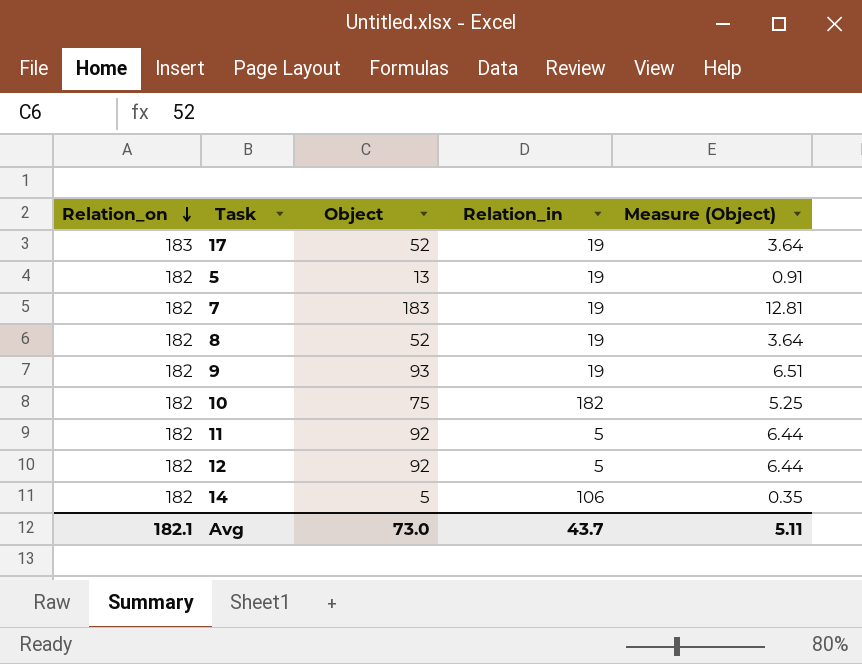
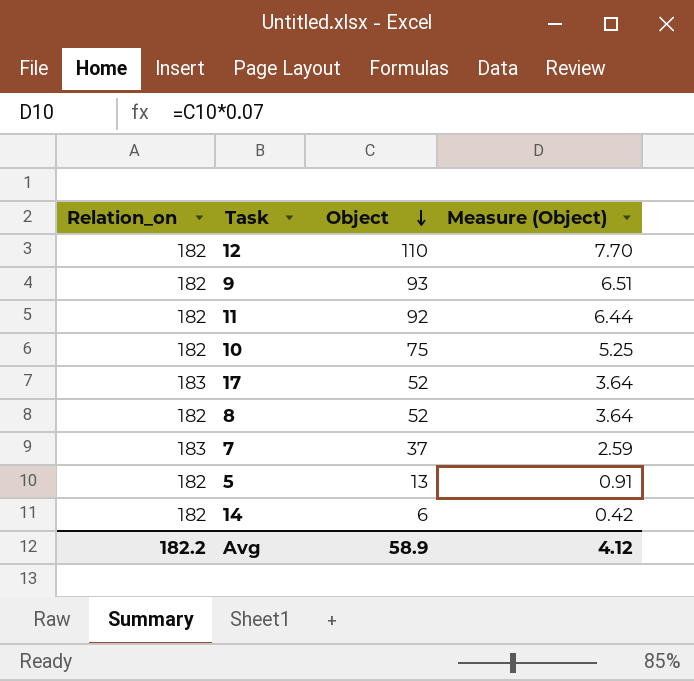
row order: Relation_on descending -> Object descending
column Relation_in | position: 4 -> none
12 | Object: 92 -> 110
12 | Measure (Object): 6.44 -> 7.70
7 | Relation_on: 182 -> 183
7 | Object: 183 -> 37
7 | Measure (Object): 12.81 -> 2.59
14 | Object: 5 -> 6
14 | Measure (Object): 0.35 -> 0.42
Avg | Relation_on: 182.1 -> 182.2
Avg | Object: 73.0 -> 58.9
Avg | Measure (Object): 5.11 -> 4.12

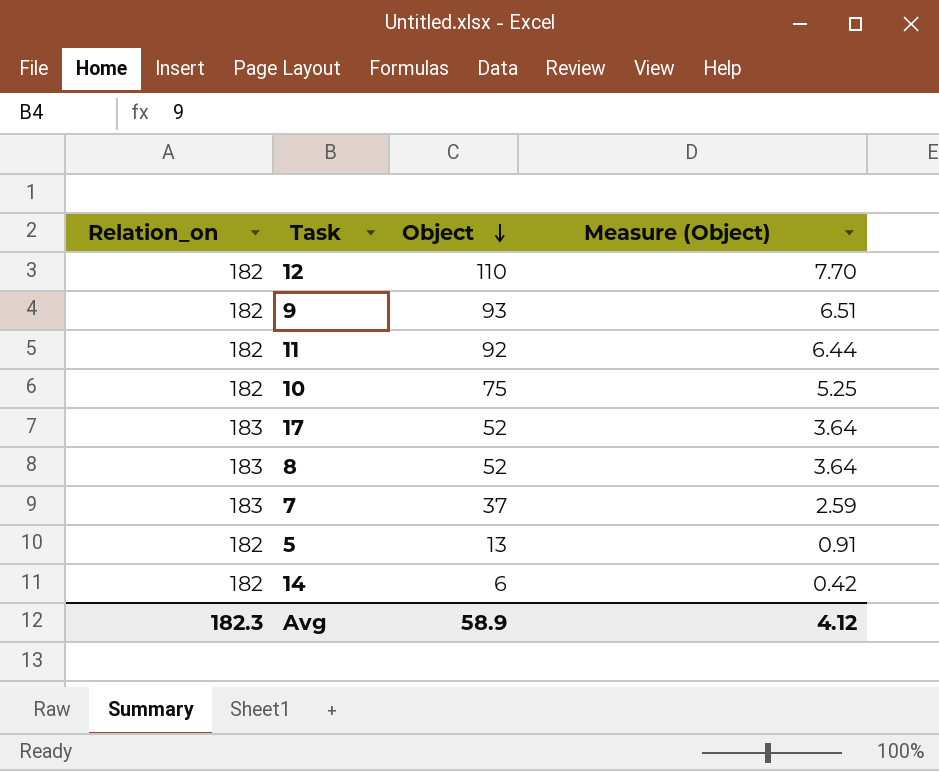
8 | Relation_on: 182 -> 183
Avg | Relation_on: 182.2 -> 182.3

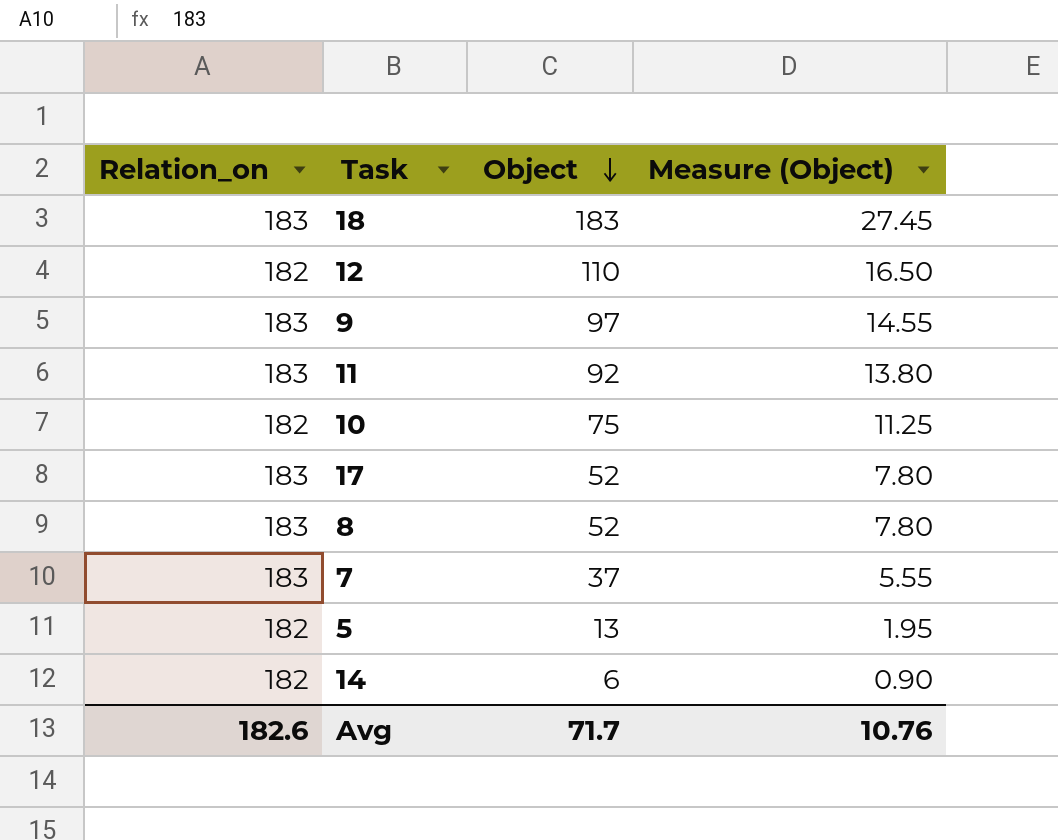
column Measure (Object) | formula: [Object] * 0.07 -> [Object] * 0.15
row 18: none -> 183 | 183 | 27.45
9 | Relation_on: 182 -> 183
9 | Object: 93 -> 97
11 | Relation_on: 182 -> 183
Avg | Relation_on: 182.3 -> 182.6
Avg | Object: 58.9 -> 71.7
Avg | Measure (Object): 4.12 -> 10.76

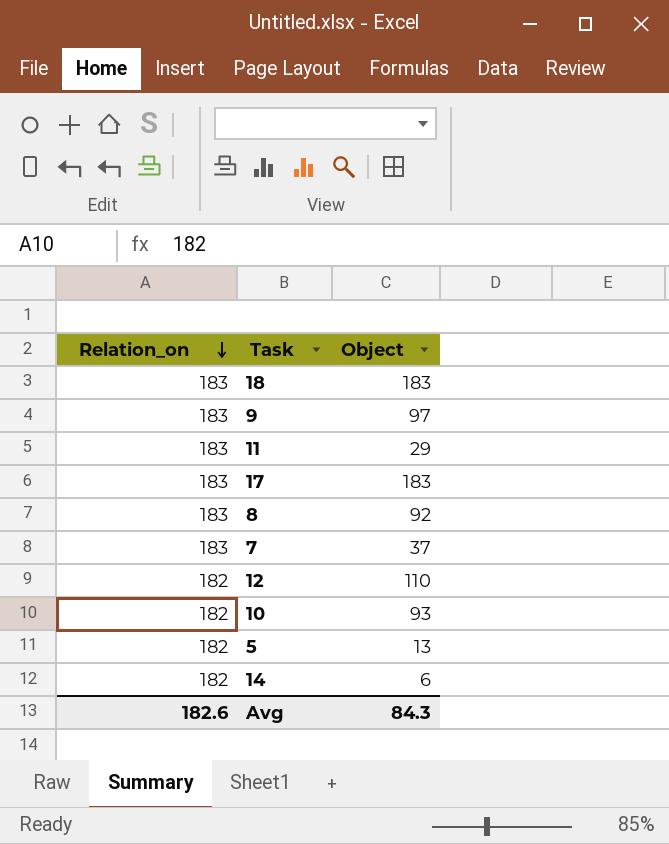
row order: Object descending -> Relation_on descending
column Measure (Object) | formula: [Object] * 0.15 -> none
11 | Object: 92 -> 29
17 | Object: 52 -> 183
8 | Object: 52 -> 92
10 | Object: 75 -> 93
Avg | Object: 71.7 -> 84.3

